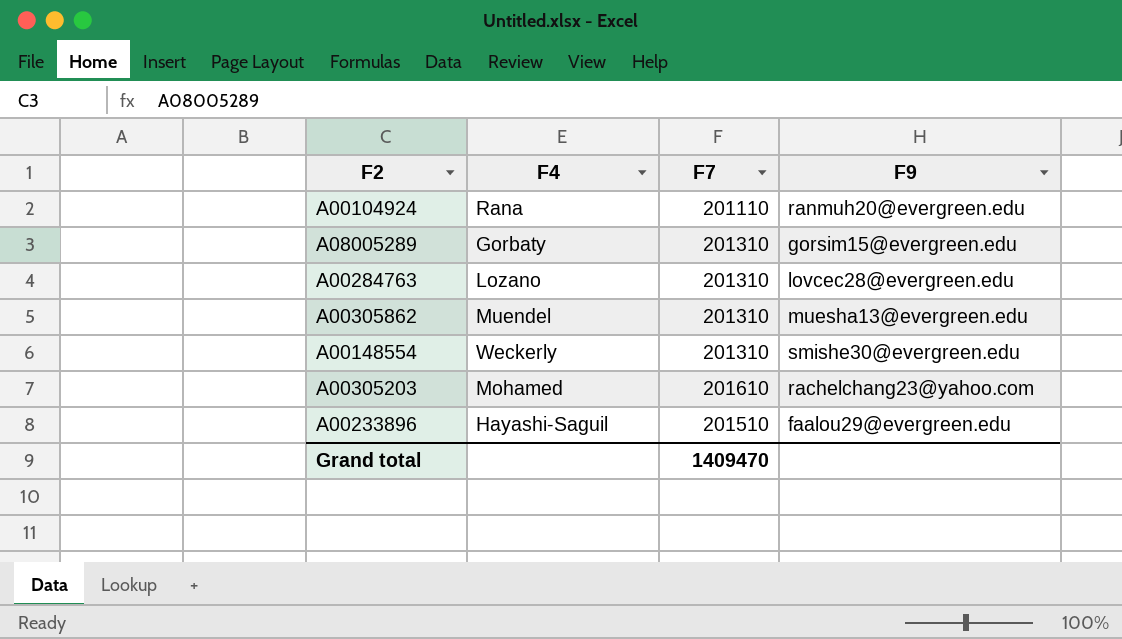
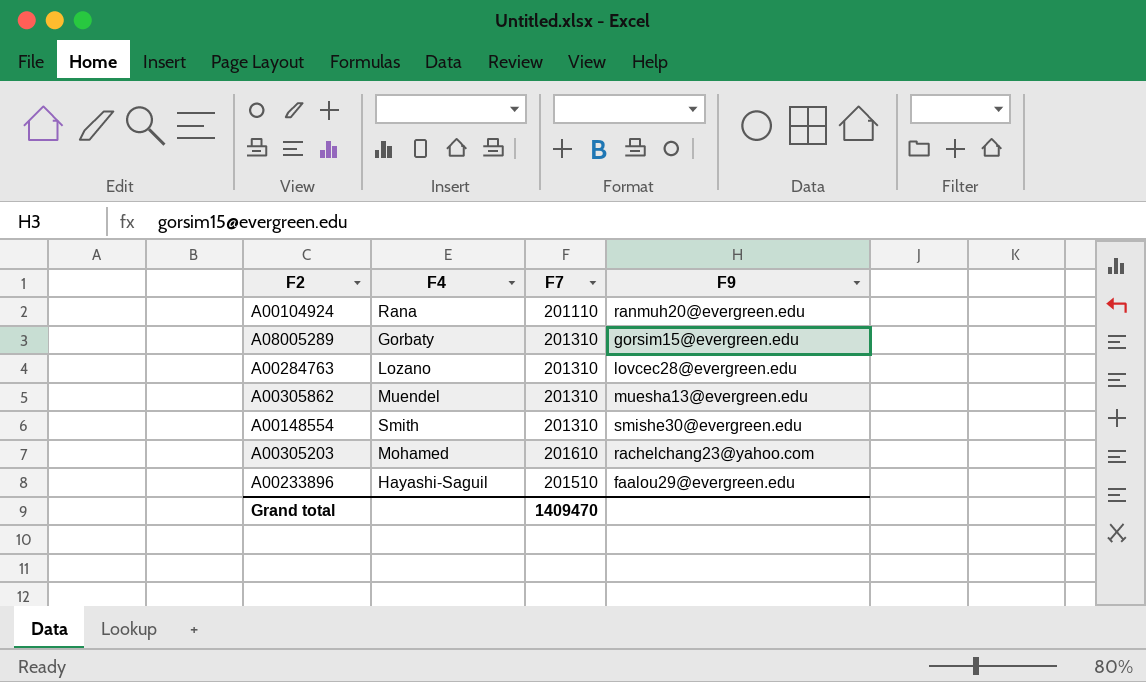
A00148554 | F4: Weckerly -> Smith

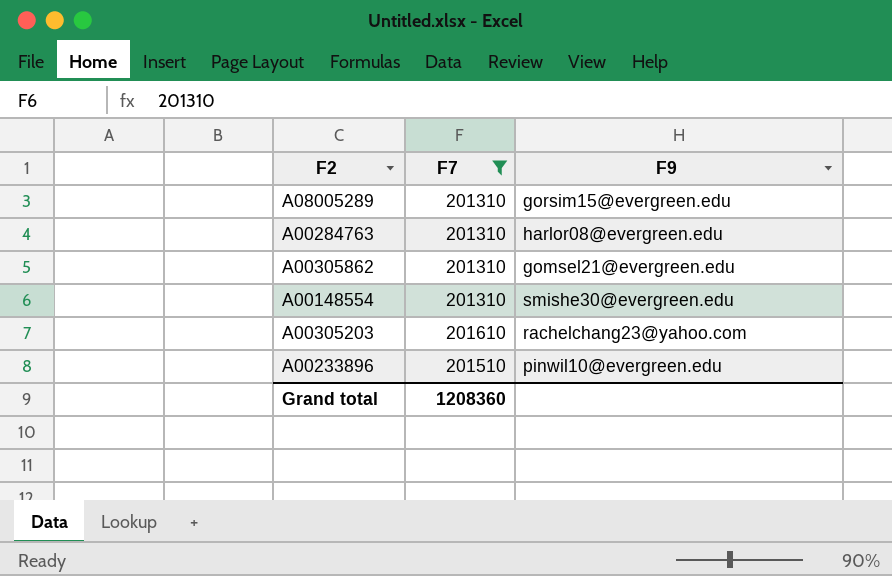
filter: none -> F7 != 201110
column F4 | position: 2 -> none
A00284763 | F9: lovcec28@evergreen.edu -> harlor08@evergreen.edu
A00305862 | F9: muesha13@evergreen.edu -> gomsel21@evergreen.edu
A00233896 | F9: faalou29@evergreen.edu -> pinwil10@evergreen.edu
Grand total | F7: 1409470 -> 1208360

